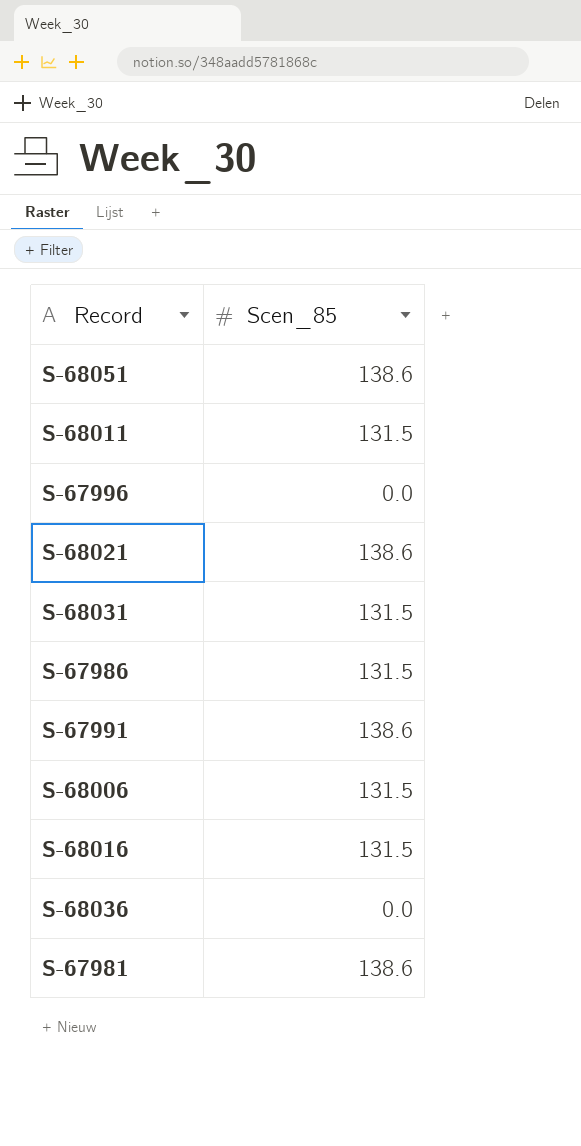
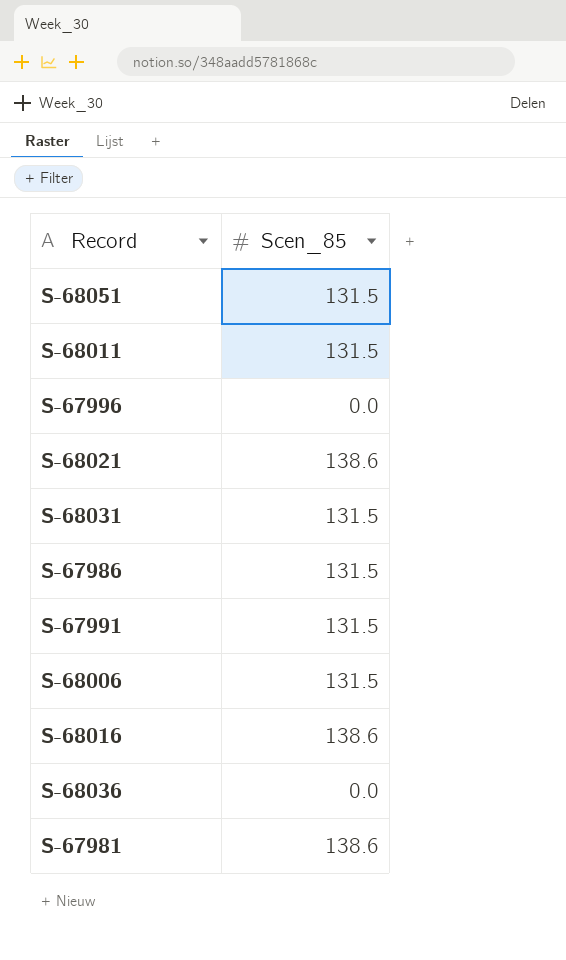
S-68051 | Scen_85: 138.6 -> 131.5
S-67991 | Scen_85: 138.6 -> 131.5
S-68016 | Scen_85: 131.5 -> 138.6

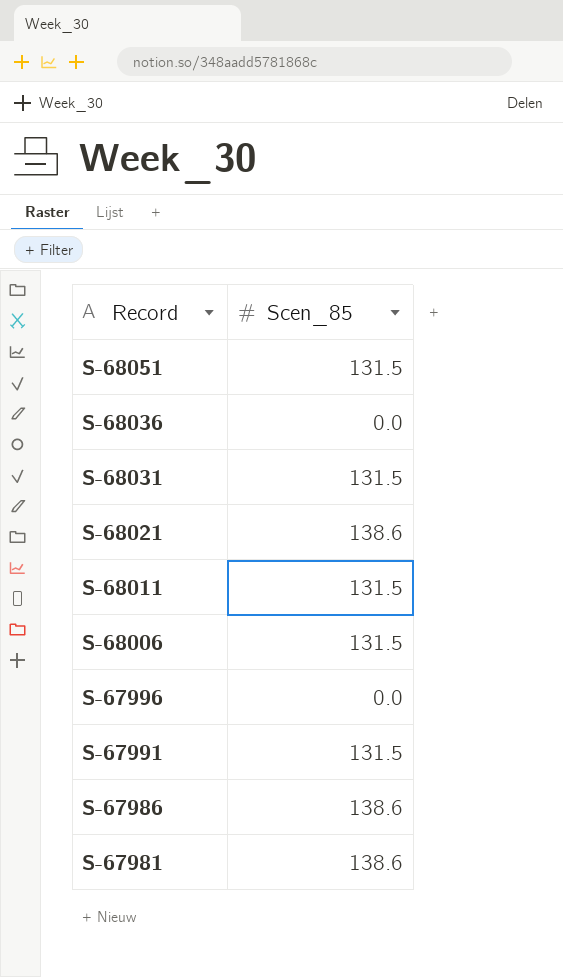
row order: none -> Record descending
row S-68016: 138.6 -> none
S-67986 | Scen_85: 131.5 -> 138.6

